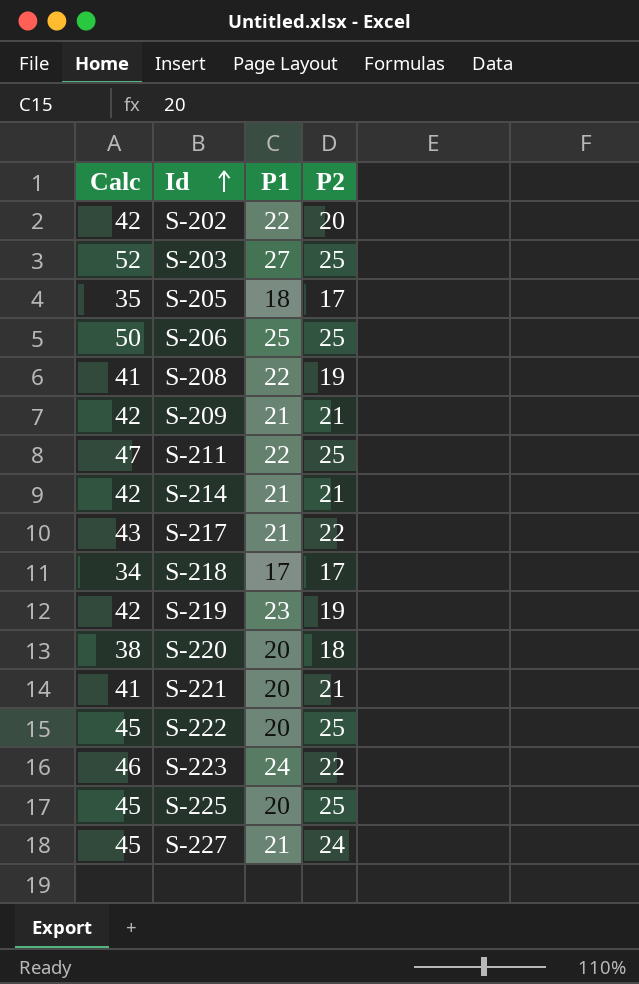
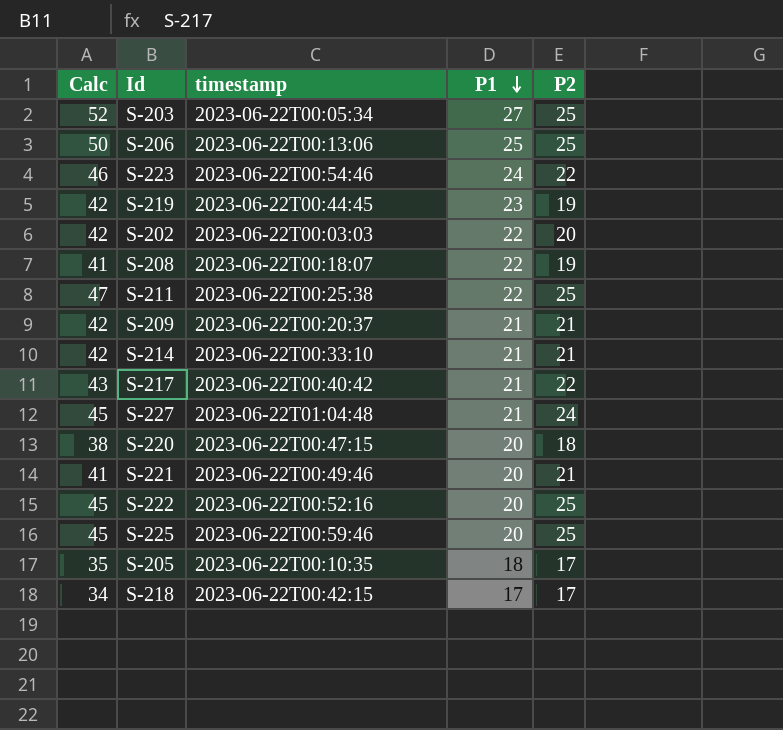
row order: Id ascending -> P1 descending
column timestamp | position: none -> 3

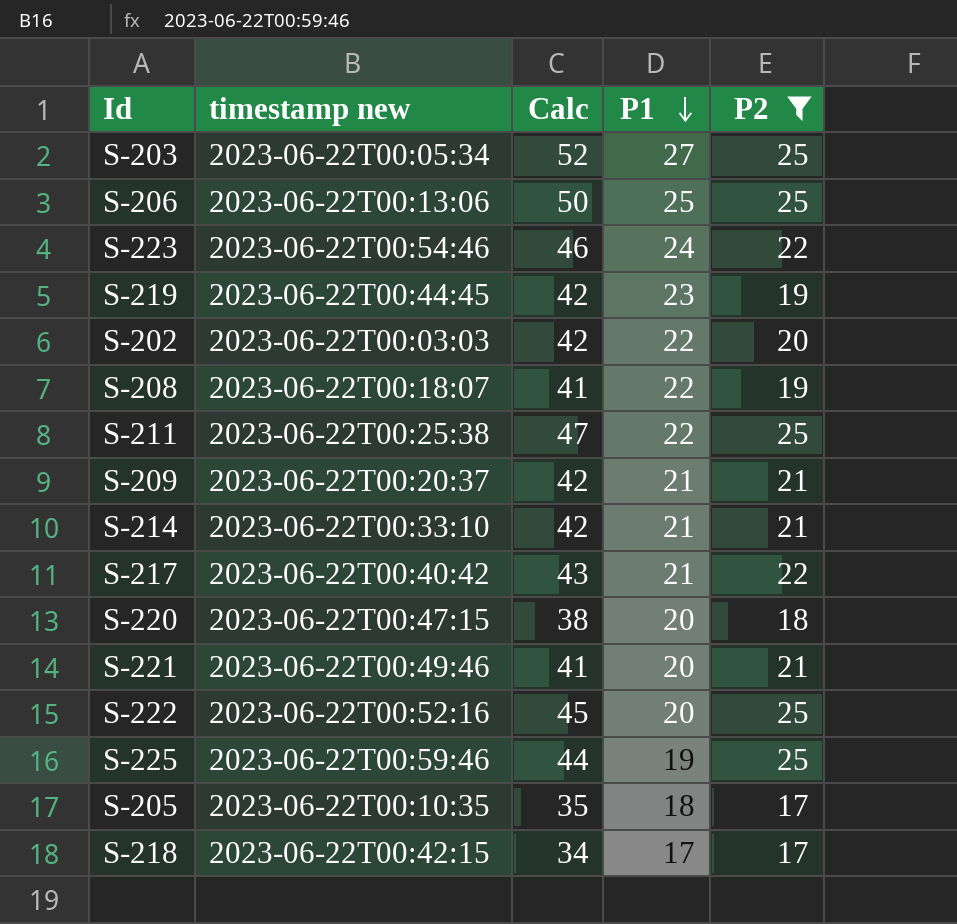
filter: none -> P2 != 24
column name: timestamp -> timestamp new
column Calc | position: 1 -> 3
S-225 | Calc: 45 -> 44
S-225 | P1: 20 -> 19

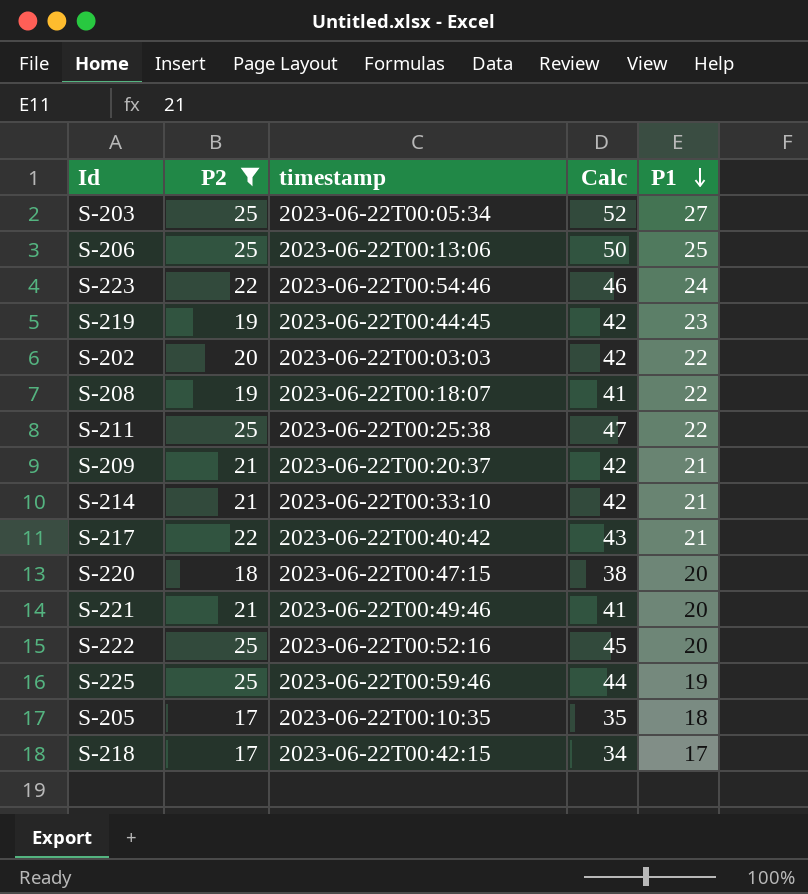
column P2 | position: 5 -> 2
column name: timestamp new -> timestamp

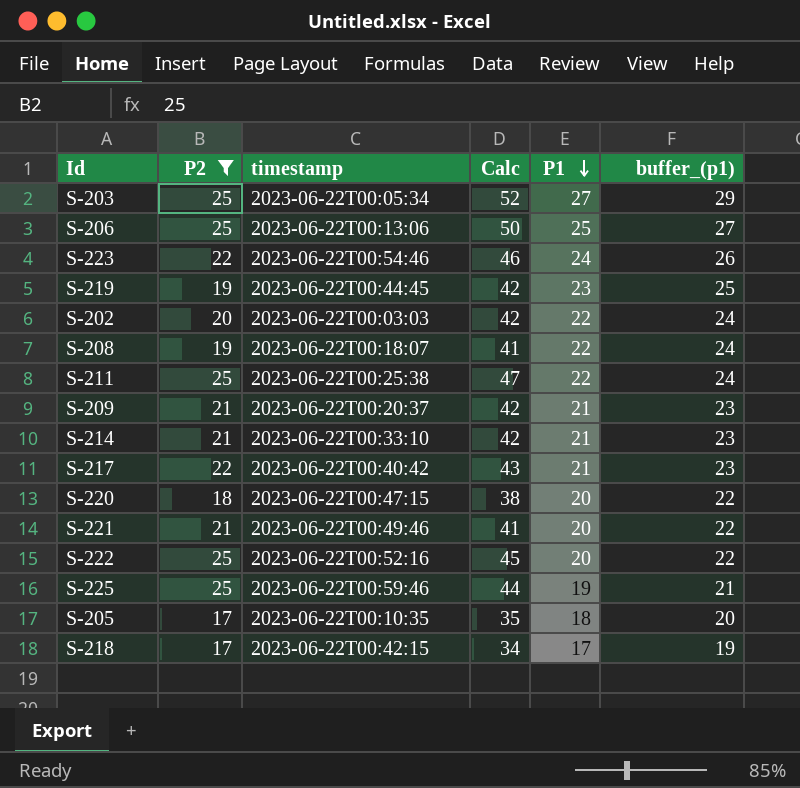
column buffer_(p1) | formula: none -> [P1] + 2

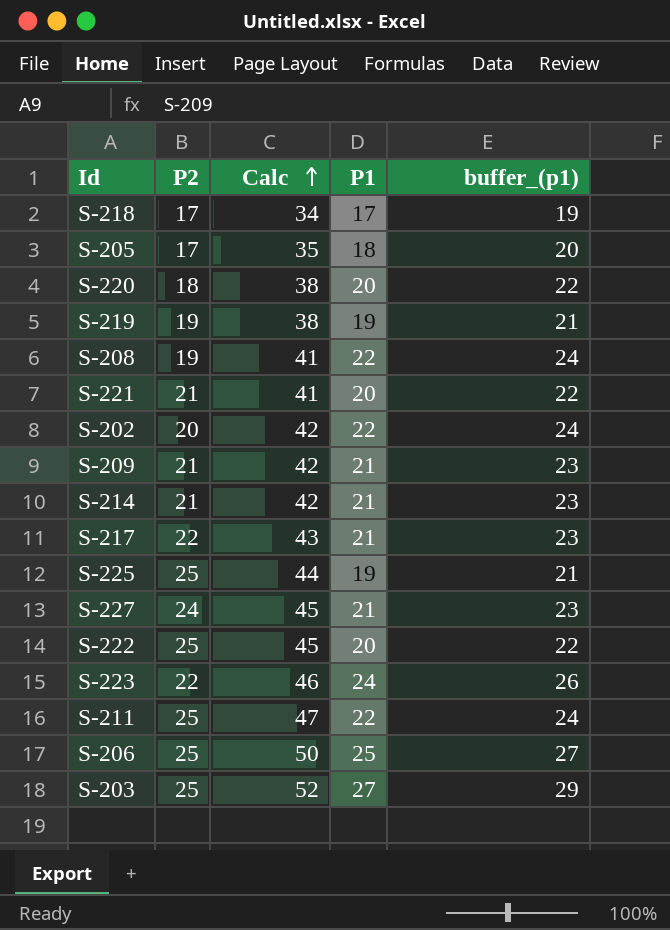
filter: P2 != 24 -> none
row order: P1 descending -> Calc ascending
column timestamp | position: 3 -> none
S-219 | Calc: 42 -> 38
S-219 | P1: 23 -> 19
S-219 | buffer_(p1): 25 -> 21

